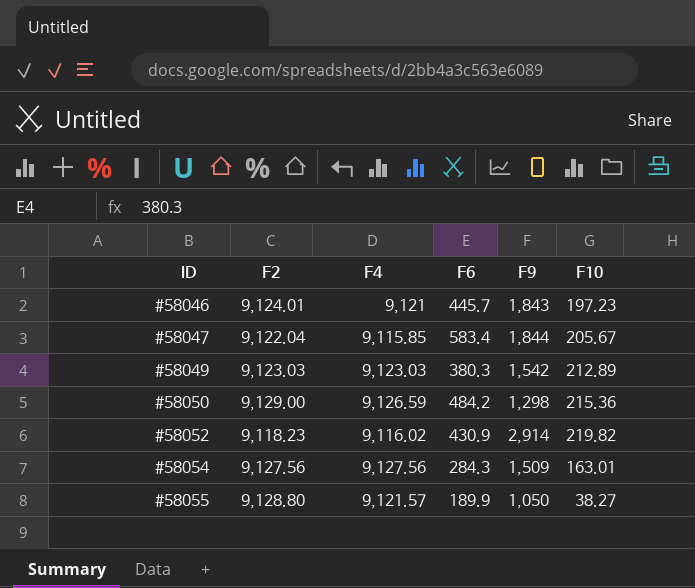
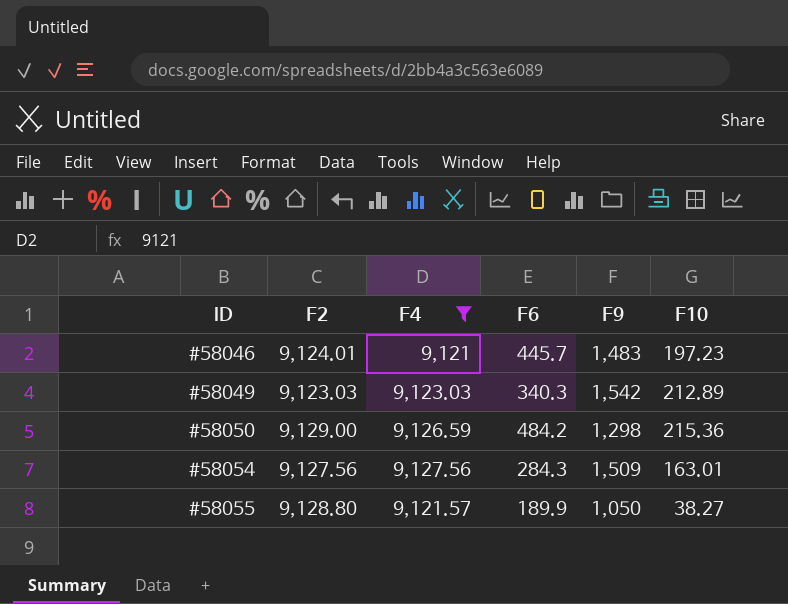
filter: none -> F4 >= 9,121
#58046 | F9: 1,843 -> 1,483
#58049 | F6: 380.3 -> 340.3

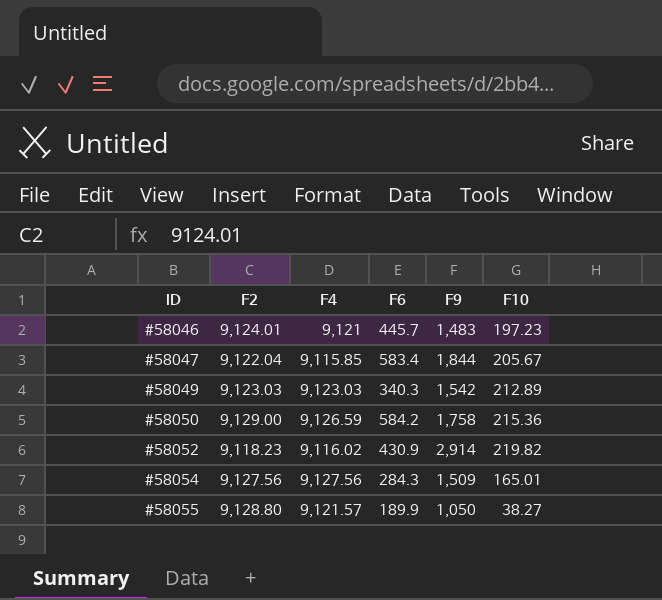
filter: F4 >= 9,121 -> none
#58050 | F6: 484.2 -> 584.2
#58050 | F9: 1,298 -> 1,758
#58054 | F10: 163.01 -> 165.01

